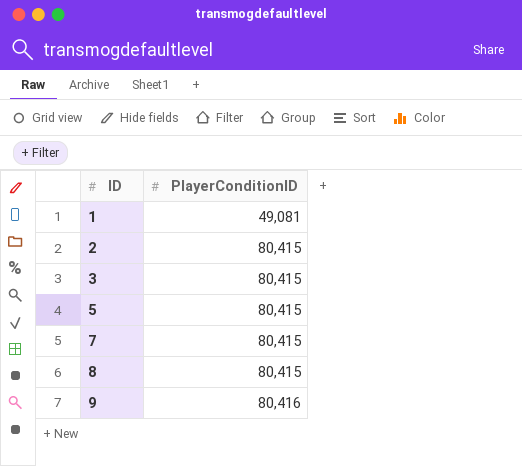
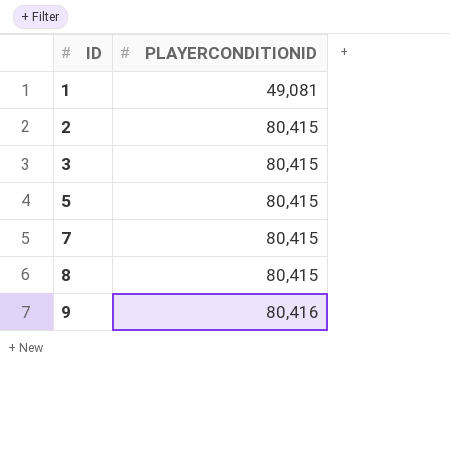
column name: PlayerConditionID -> PLAYERCONDITIONID

